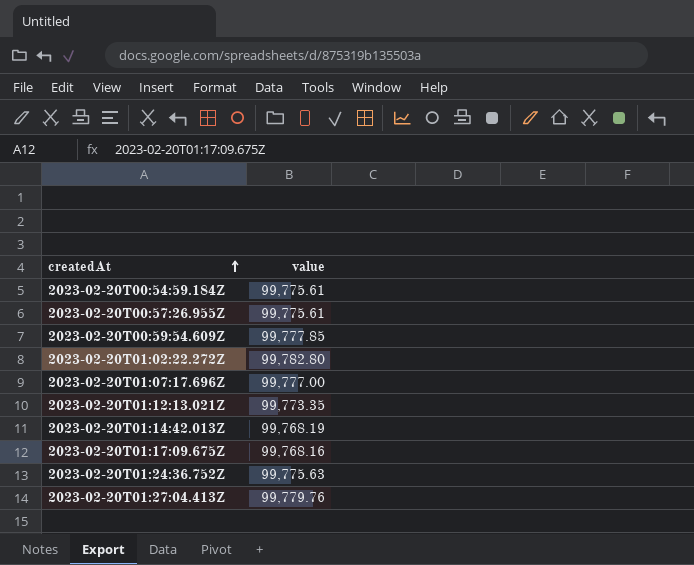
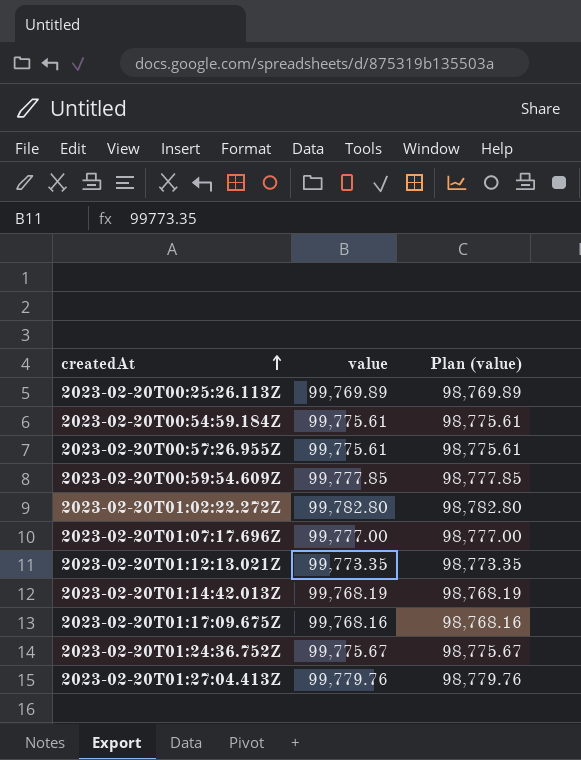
column Plan (value) | formula: none -> [value] - 1000
row 2023-02-20T00:25:26.113Z: none -> 99,769.89 | 98,769.89
2023-02-20T01:24:36.752Z | value: 99,775.63 -> 99,775.67

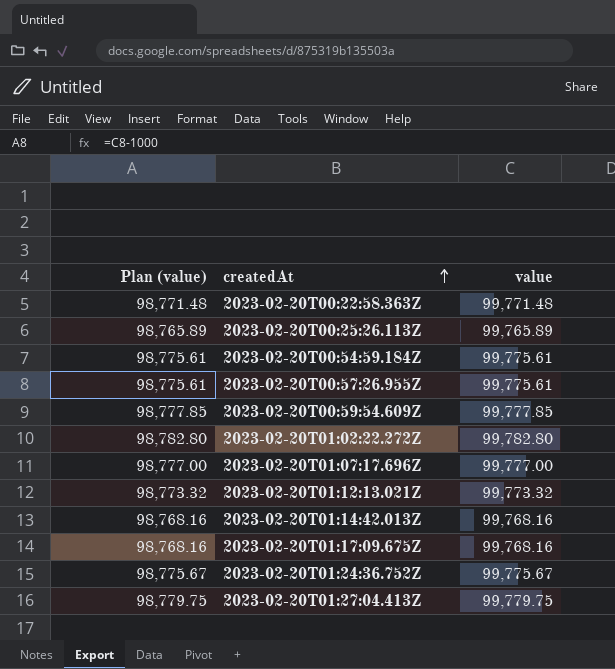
column Plan (value) | position: 3 -> 1
row 2023-02-20T00:22:58.363Z: none -> 98,771.48 | 99,771.48
2023-02-20T00:25:26.113Z | Plan (value): 98,769.89 -> 98,765.89
2023-02-20T00:25:26.113Z | value: 99,769.89 -> 99,765.89
2023-02-20T01:12:13.021Z | Plan (value): 98,773.35 -> 98,773.32
2023-02-20T01:12:13.021Z | value: 99,773.35 -> 99,773.32
2023-02-20T01:14:42.013Z | Plan (value): 98,768.19 -> 98,768.16
2023-02-20T01:14:42.013Z | value: 99,768.19 -> 99,768.16
2023-02-20T01:27:04.413Z | Plan (value): 98,779.76 -> 98,779.75
2023-02-20T01:27:04.413Z | value: 99,779.76 -> 99,779.75

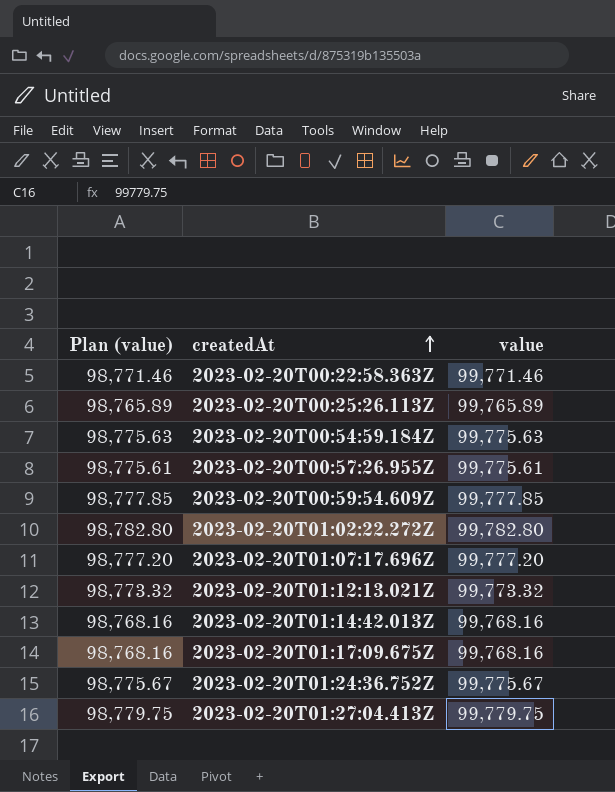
2023-02-20T00:22:58.363Z | Plan (value): 98,771.48 -> 98,771.46
2023-02-20T00:22:58.363Z | value: 99,771.48 -> 99,771.46
2023-02-20T00:54:59.184Z | Plan (value): 98,775.61 -> 98,775.63
2023-02-20T00:54:59.184Z | value: 99,775.61 -> 99,775.63
2023-02-20T01:07:17.696Z | Plan (value): 98,777.00 -> 98,777.20
2023-02-20T01:07:17.696Z | value: 99,777.00 -> 99,777.20

